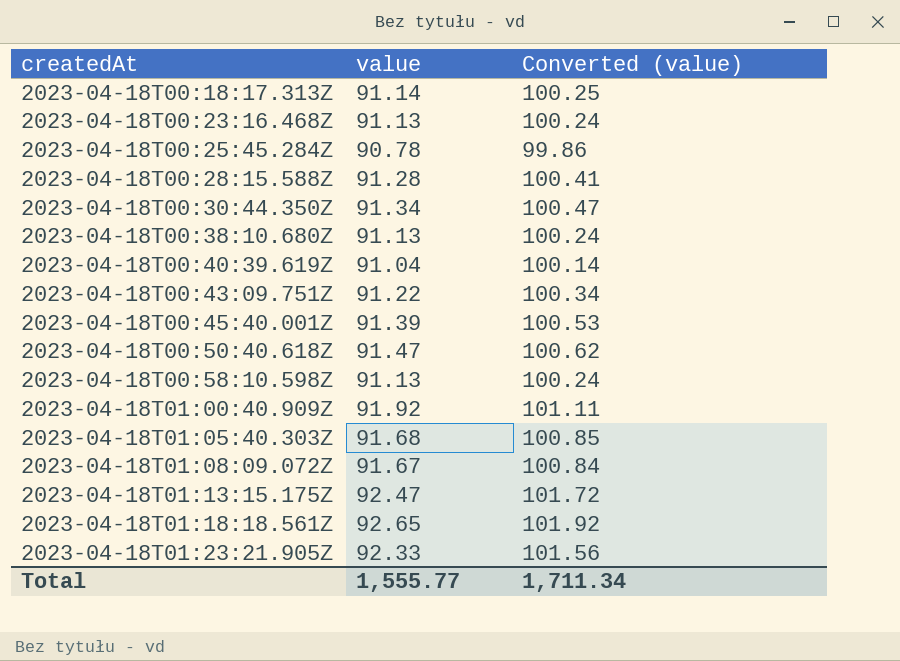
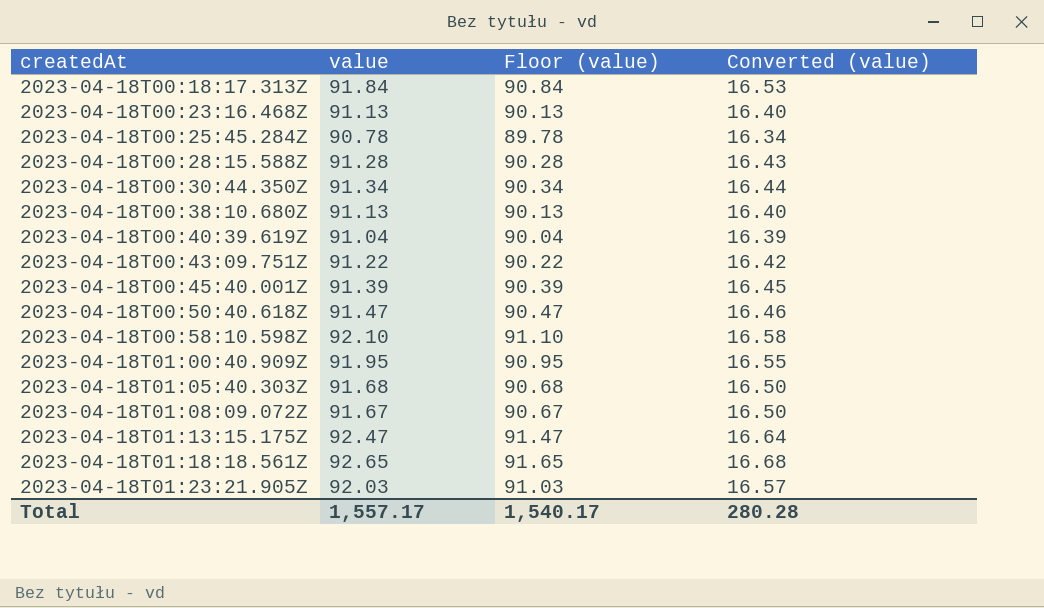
column Floor (value) | formula: none -> [value] - 1
column Converted (value) | formula: [value] * 1.1 -> [value] * 0.18
2023-04-18T00:18:17.313Z | value: 91.14 -> 91.84
2023-04-18T00:58:10.598Z | value: 91.13 -> 92.10
2023-04-18T01:00:40.909Z | value: 91.92 -> 91.95
2023-04-18T01:23:21.905Z | value: 92.33 -> 92.03
Total | value: 1,555.77 -> 1,557.17
Total | Converted (value): 1,711.34 -> 280.28

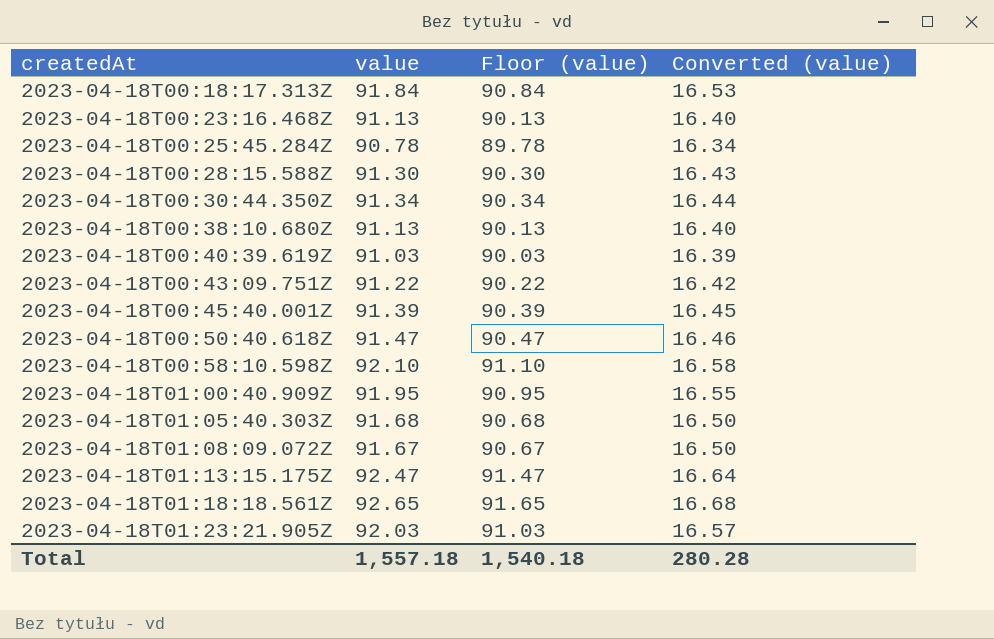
2023-04-18T00:28:15.588Z | value: 91.28 -> 91.30
2023-04-18T00:28:15.588Z | Floor (value): 90.28 -> 90.30
2023-04-18T00:40:39.619Z | value: 91.04 -> 91.03
2023-04-18T00:40:39.619Z | Floor (value): 90.04 -> 90.03
Total | value: 1,557.17 -> 1,557.18
Total | Floor (value): 1,540.17 -> 1,540.18

